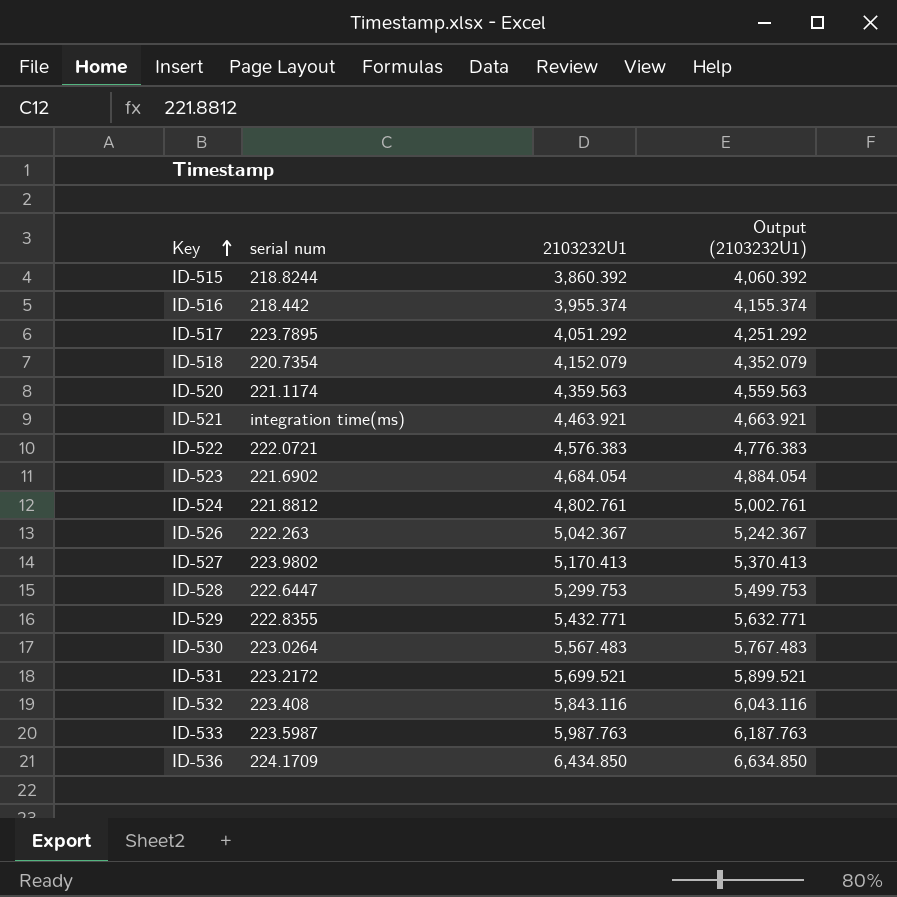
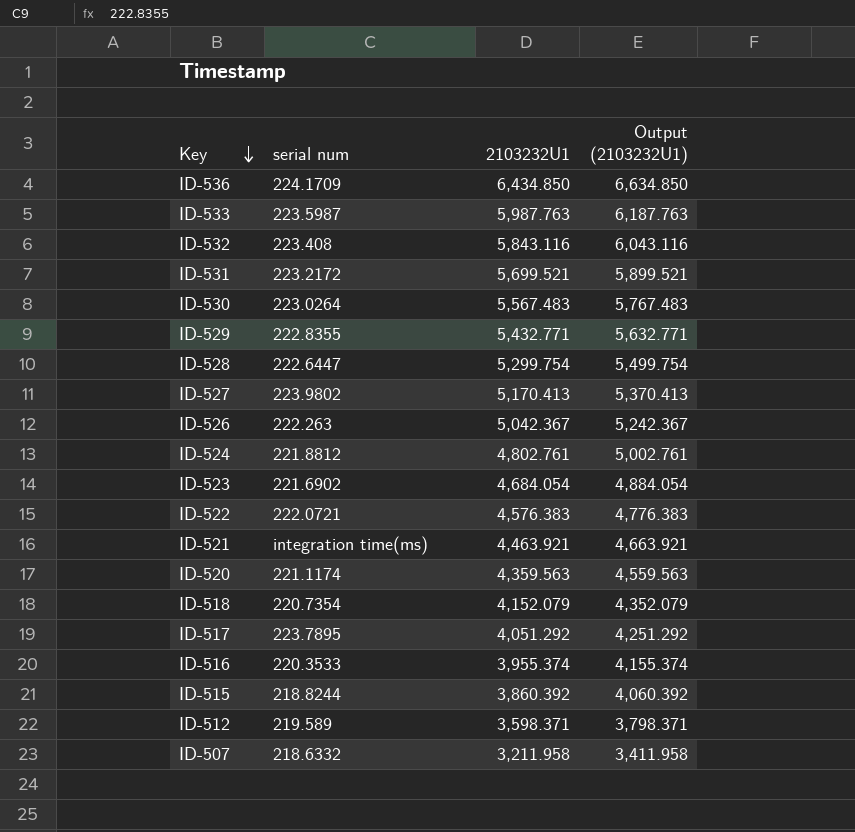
row order: Key ascending -> Key descending
ID-528 | 2103232U1: 5,299.753 -> 5,299.754
ID-528 | Output (2103232U1): 5,499.753 -> 5,499.754
ID-516 | serial num: 218.442 -> 220.3533
row ID-512: none -> 219.589 | 3,598.371 | 3,798.371
row ID-507: none -> 218.6332 | 3,211.958 | 3,411.958

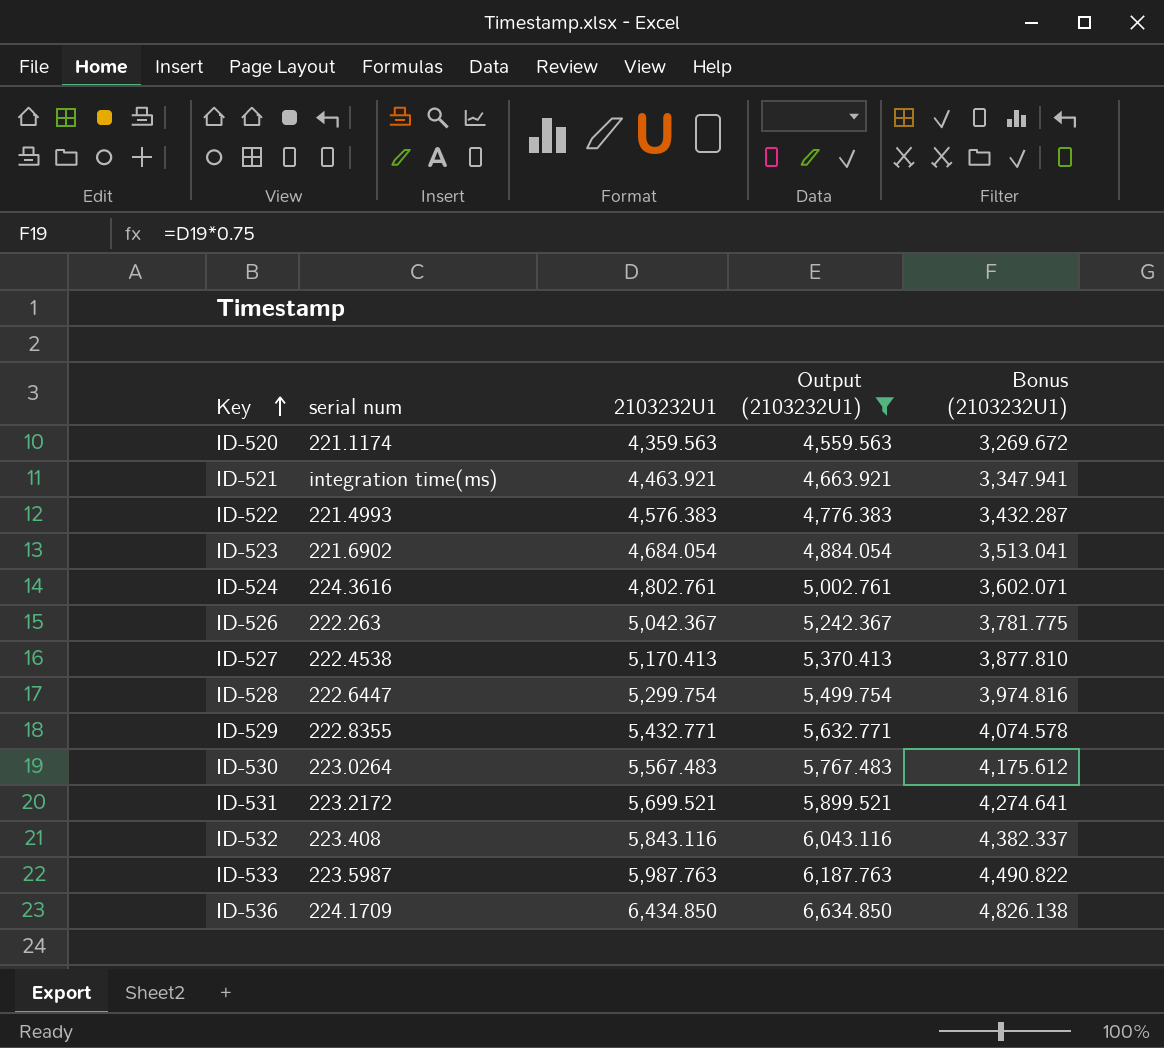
filter: none -> Output (2103232U1) >= 4,559.563
row order: Key descending -> Key ascending
column Bonus (2103232U1) | formula: none -> [2103232U1] * 0.75
ID-522 | serial num: 222.0721 -> 221.4993
ID-524 | serial num: 221.8812 -> 224.3616
ID-527 | serial num: 223.9802 -> 222.4538

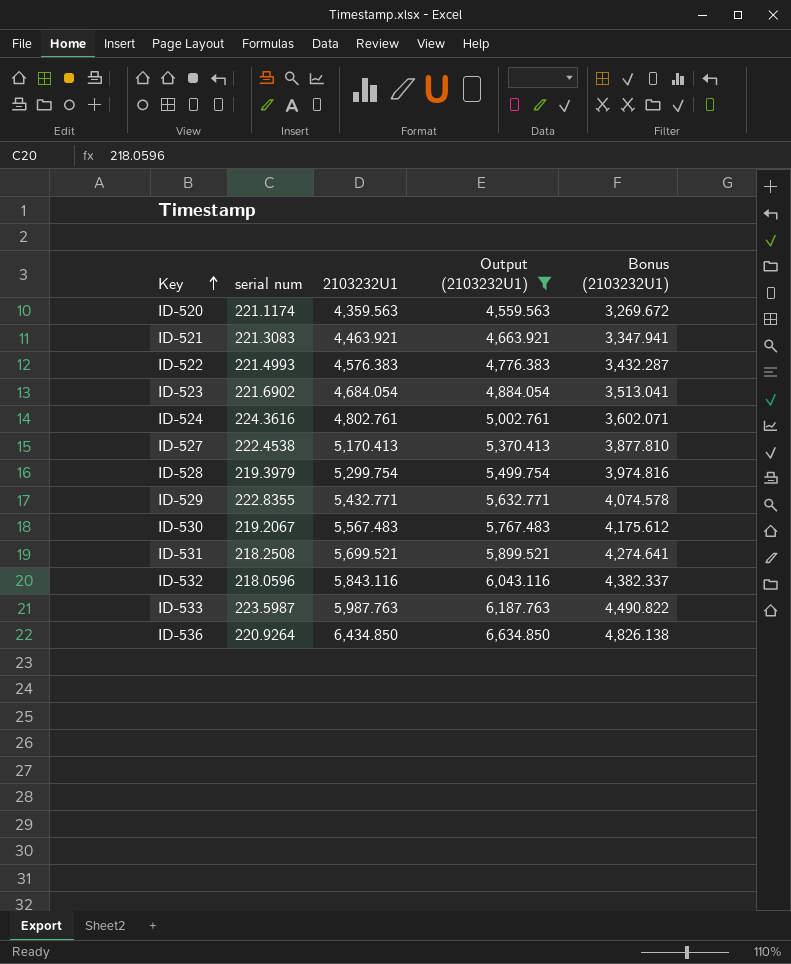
row ID-526: 222.263 | 5,042.367 | 5,242.367 | 3,781.775 -> none
ID-521 | serial num: integration time(ms) -> 221.3083
ID-528 | serial num: 222.6447 -> 219.3979
ID-530 | serial num: 223.0264 -> 219.2067
ID-531 | serial num: 223.2172 -> 218.2508
ID-532 | serial num: 223.408 -> 218.0596
ID-536 | serial num: 224.1709 -> 220.9264

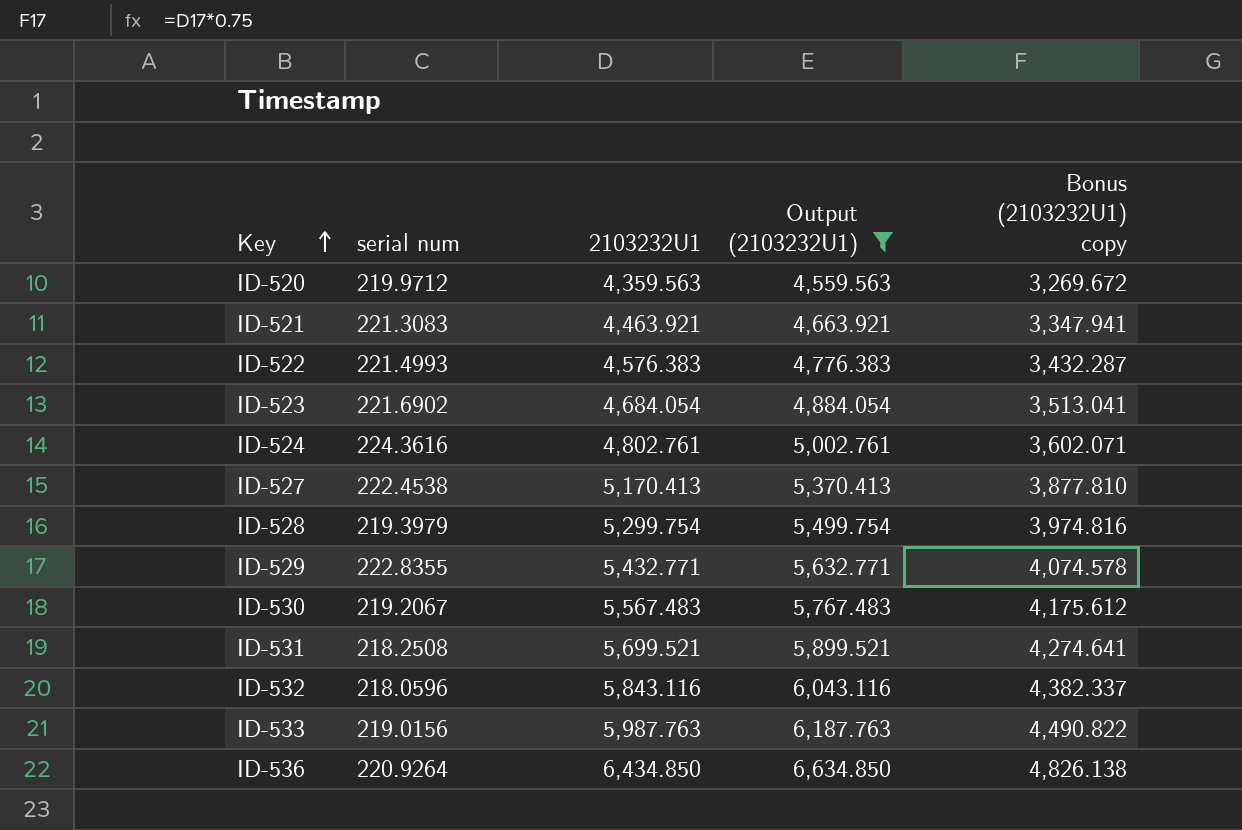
column name: Bonus (2103232U1) -> Bonus (2103232U1) copy
ID-520 | serial num: 221.1174 -> 219.9712
ID-533 | serial num: 223.5987 -> 219.0156

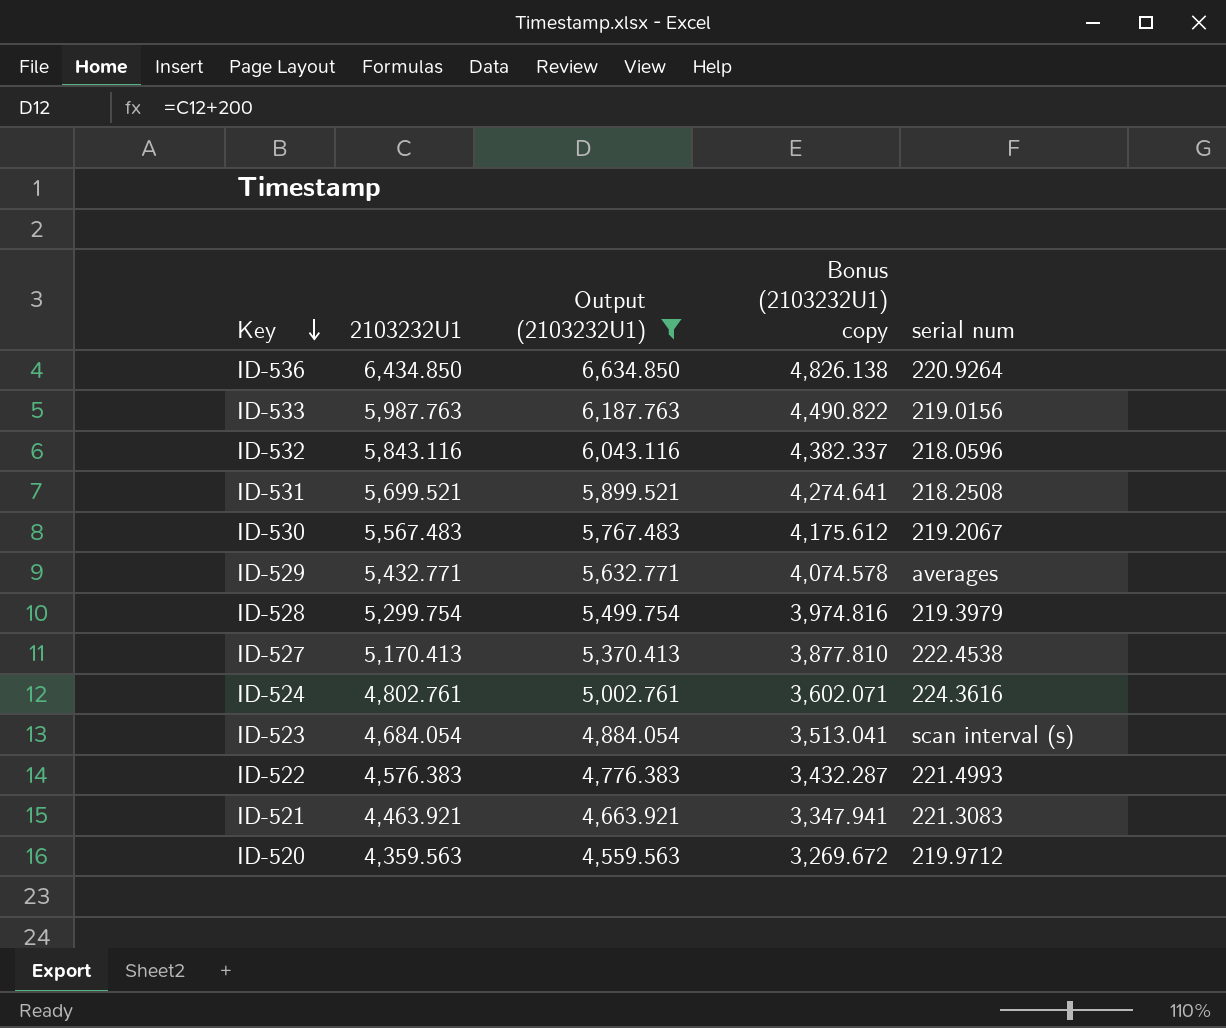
row order: Key ascending -> Key descending
column serial num | position: 2 -> 5
ID-529 | serial num: 222.8355 -> averages
ID-523 | serial num: 221.6902 -> scan interval (s)

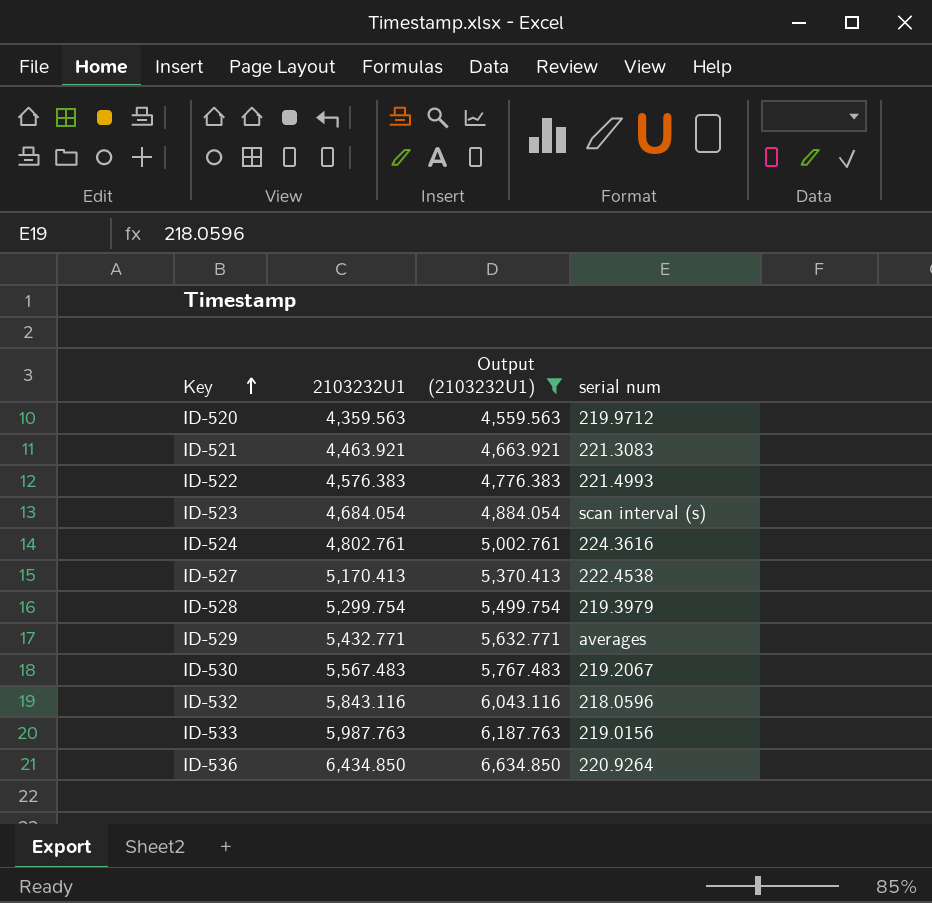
row order: Key descending -> Key ascending
column Bonus (2103232U1) copy | formula: [2103232U1] * 0.75 -> none
row ID-531: 5,699.521 | 5,899.521 | 4,274.641 | 218.2508 -> none

